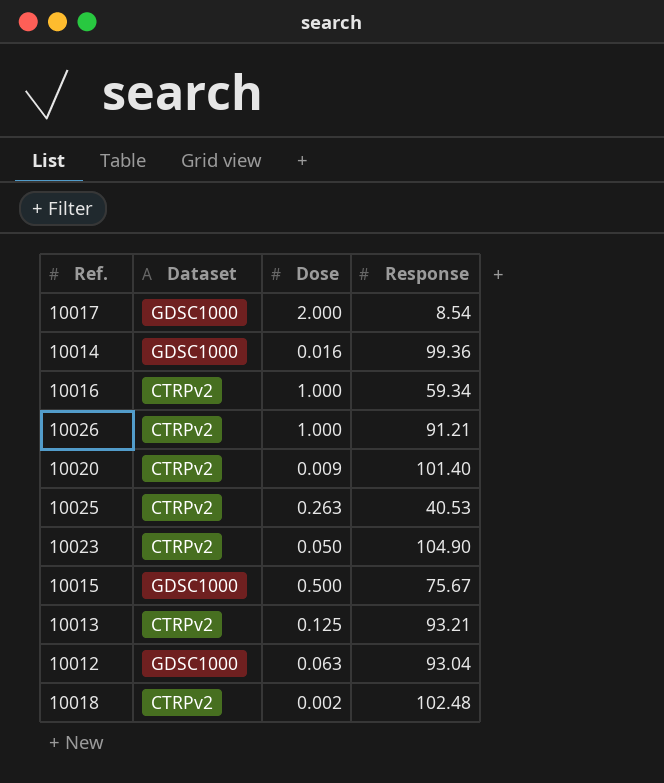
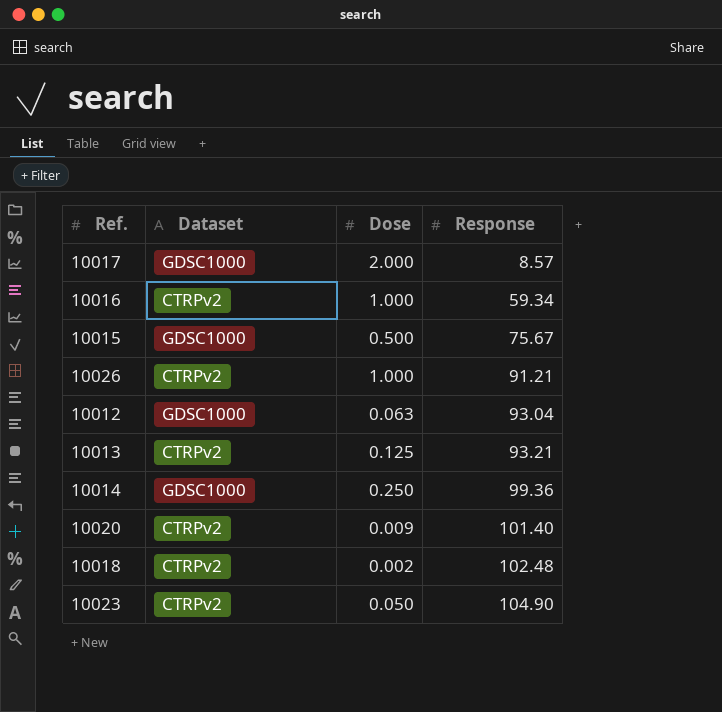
row order: none -> Response ascending
row 10025: CTRPv2 | 0.263 | 40.53 -> none
10017 | Response: 8.54 -> 8.57
10014 | Dose: 0.016 -> 0.250

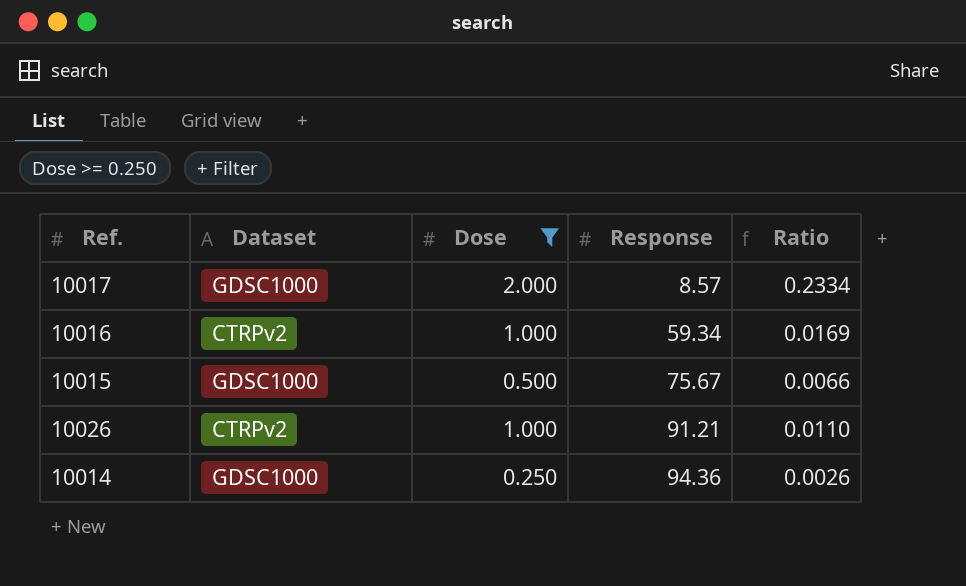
filter: none -> Dose >= 0.250
column Ratio | formula: none -> [Dose] / [Response]
10014 | Response: 99.36 -> 94.36

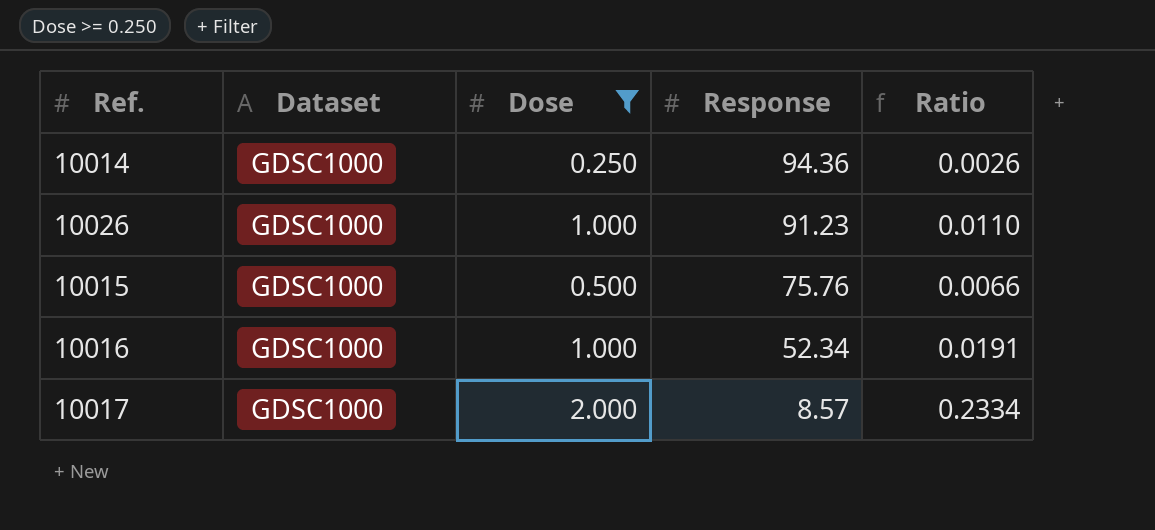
row order: Response ascending -> Response descending
10026 | Dataset: CTRPv2 -> GDSC1000
10026 | Response: 91.21 -> 91.23
10015 | Response: 75.67 -> 75.76
10016 | Dataset: CTRPv2 -> GDSC1000
10016 | Response: 59.34 -> 52.34
10016 | Ratio: 0.0169 -> 0.0191

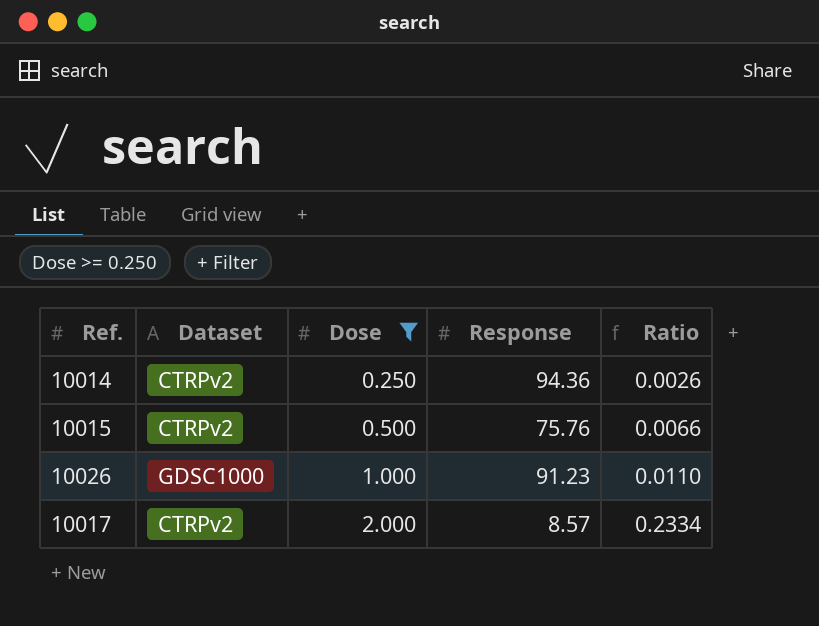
row order: Response descending -> Dose ascending
row 10016: GDSC1000 | 1.000 | 52.34 | 0.0191 -> none
10014 | Dataset: GDSC1000 -> CTRPv2
10015 | Dataset: GDSC1000 -> CTRPv2
10017 | Dataset: GDSC1000 -> CTRPv2

